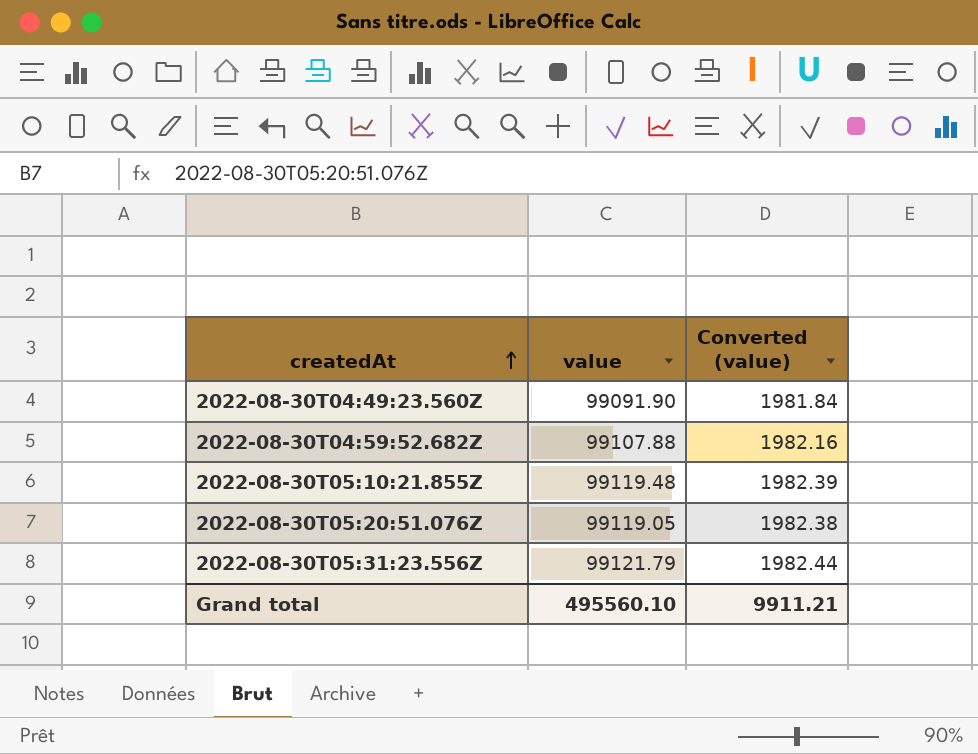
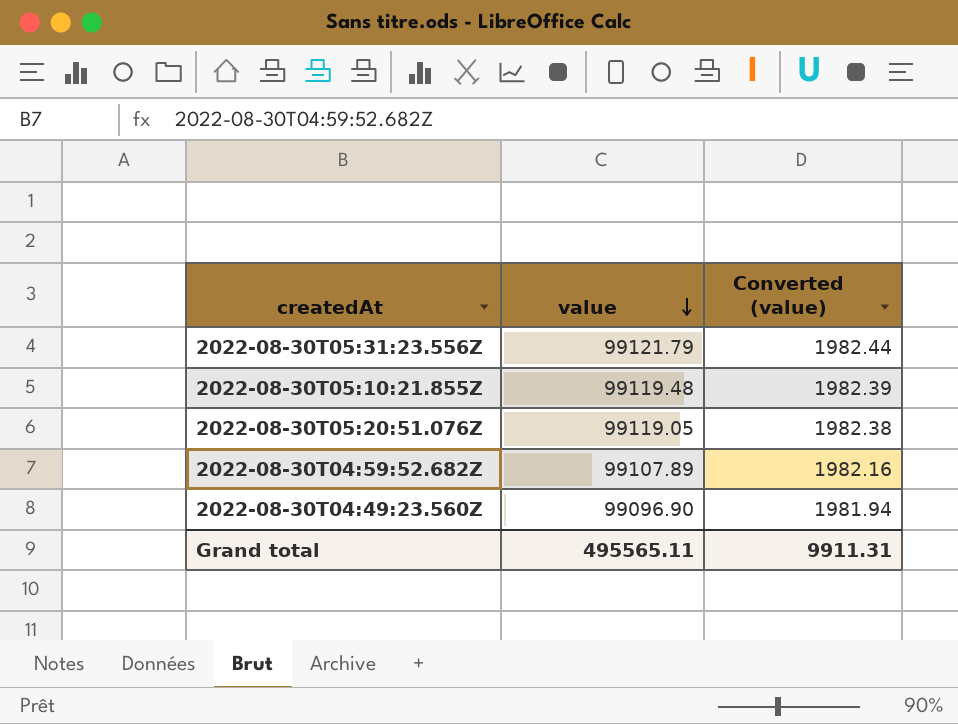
row order: createdAt ascending -> value descending
2022-08-30T04:59:52.682Z | value: 99107.88 -> 99107.89
2022-08-30T04:49:23.560Z | value: 99091.90 -> 99096.90
2022-08-30T04:49:23.560Z | Converted (value): 1981.84 -> 1981.94
Grand total | value: 495560.10 -> 495565.11
Grand total | Converted (value): 9911.21 -> 9911.31

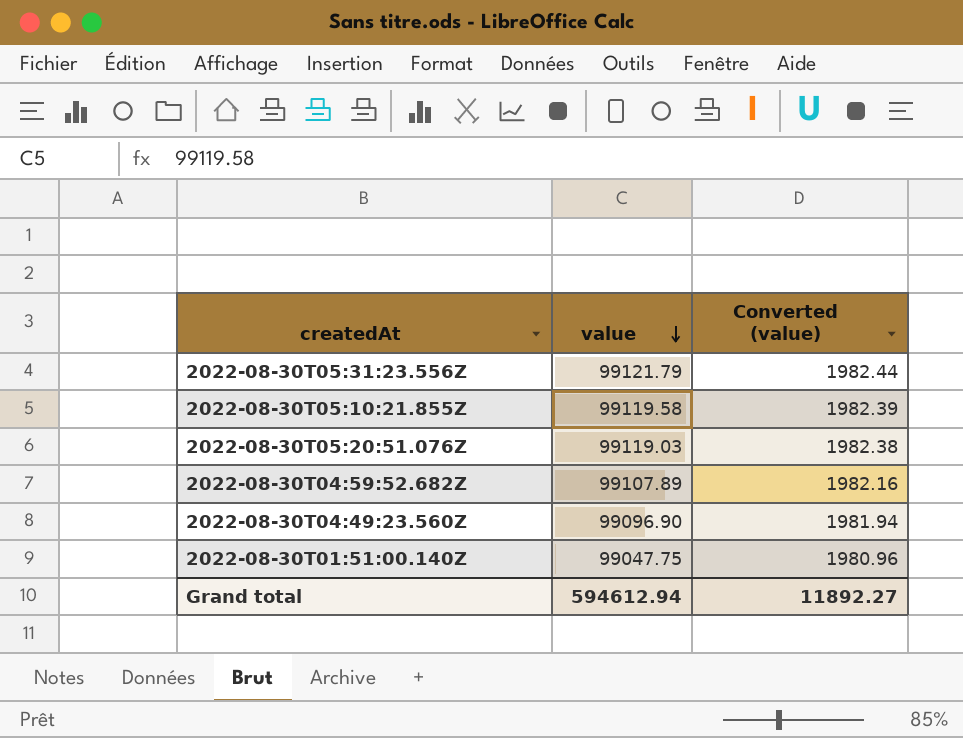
2022-08-30T05:10:21.855Z | value: 99119.48 -> 99119.58
2022-08-30T05:20:51.076Z | value: 99119.05 -> 99119.03
row 2022-08-30T01:51:00.140Z: none -> 99047.75 | 1980.96
Grand total | value: 495565.11 -> 594612.94
Grand total | Converted (value): 9911.31 -> 11892.27

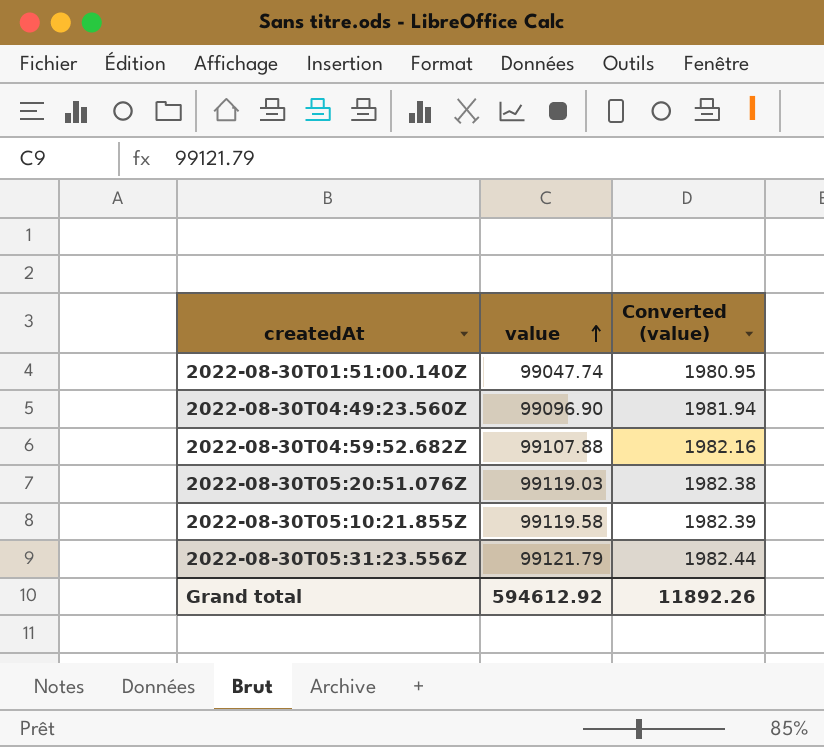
row order: value descending -> value ascending
2022-08-30T01:51:00.140Z | value: 99047.75 -> 99047.74
2022-08-30T01:51:00.140Z | Converted (value): 1980.96 -> 1980.95
2022-08-30T04:59:52.682Z | value: 99107.89 -> 99107.88
Grand total | value: 594612.94 -> 594612.92
Grand total | Converted (value): 11892.27 -> 11892.26

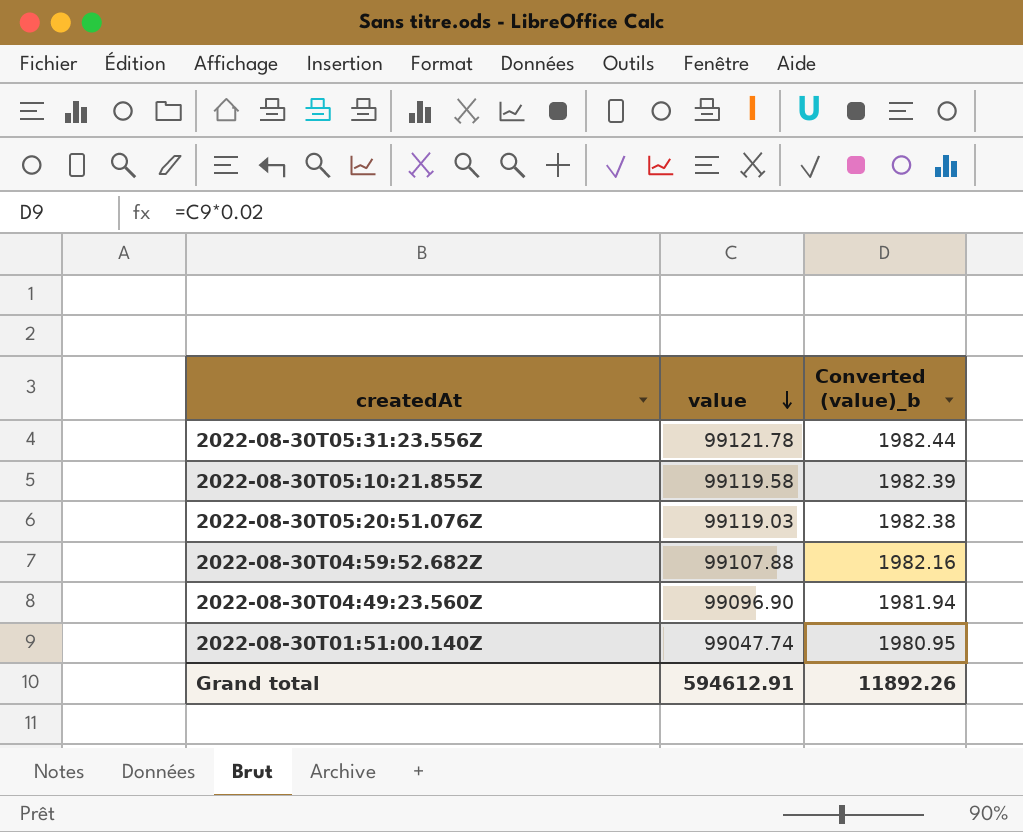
row order: value ascending -> value descending
column name: Converted (value) -> Converted (value)_b
2022-08-30T05:31:23.556Z | value: 99121.79 -> 99121.78
Grand total | value: 594612.92 -> 594612.91

